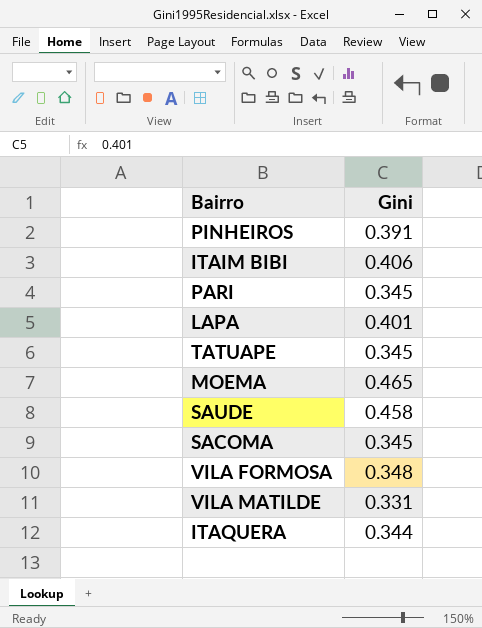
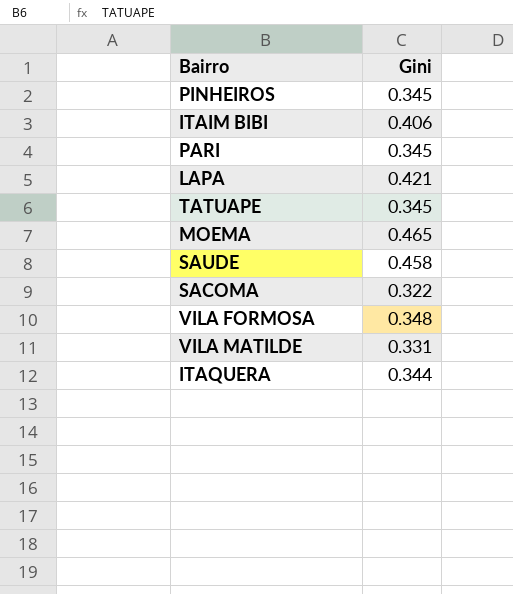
PINHEIROS | Gini: 0.391 -> 0.345
LAPA | Gini: 0.401 -> 0.421
SACOMA | Gini: 0.345 -> 0.322

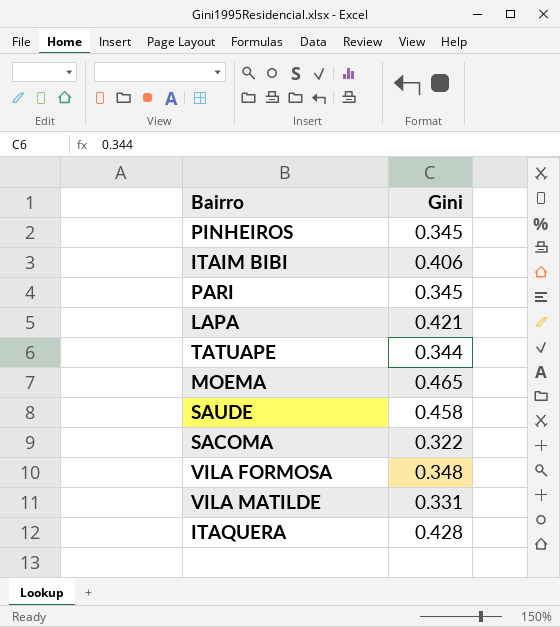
TATUAPE | Gini: 0.345 -> 0.344
ITAQUERA | Gini: 0.344 -> 0.428

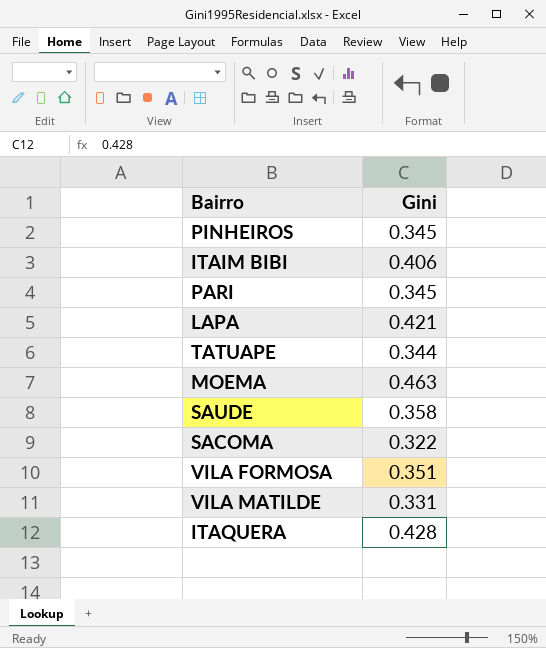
MOEMA | Gini: 0.465 -> 0.463
SAUDE | Gini: 0.458 -> 0.358
VILA FORMOSA | Gini: 0.348 -> 0.351

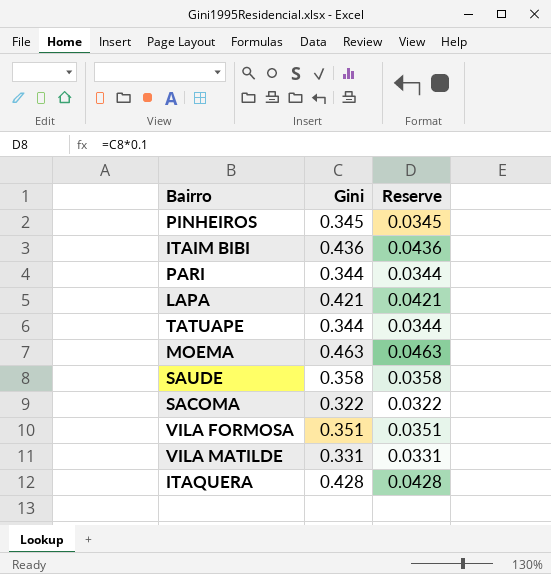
column Reserve | formula: none -> [Gini] * 0.1
ITAIM BIBI | Gini: 0.406 -> 0.436
PARI | Gini: 0.345 -> 0.344

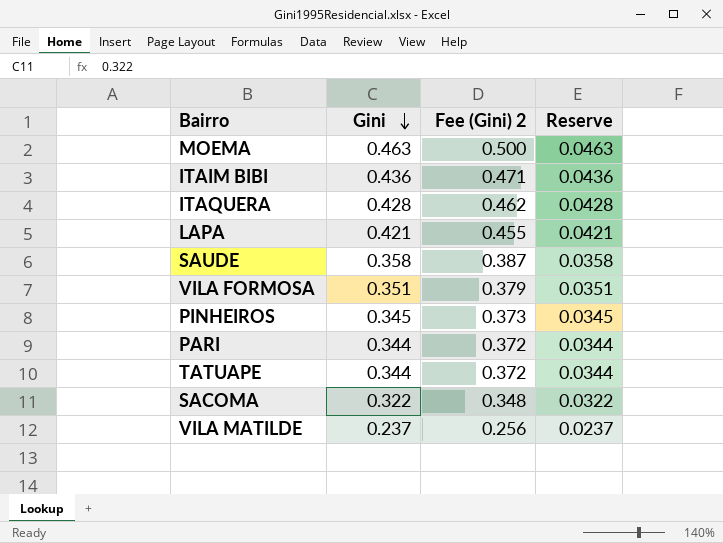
row order: none -> Gini descending
column Fee (Gini) 2 | formula: none -> [Gini] * 1.08
VILA MATILDE | Gini: 0.331 -> 0.237
VILA MATILDE | Reserve: 0.0331 -> 0.0237

